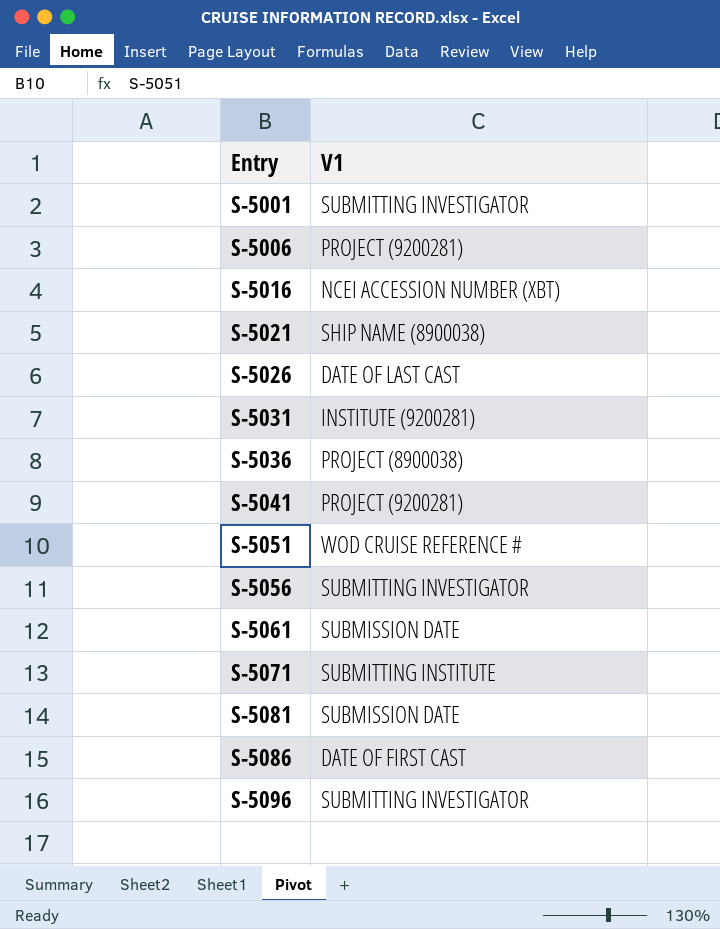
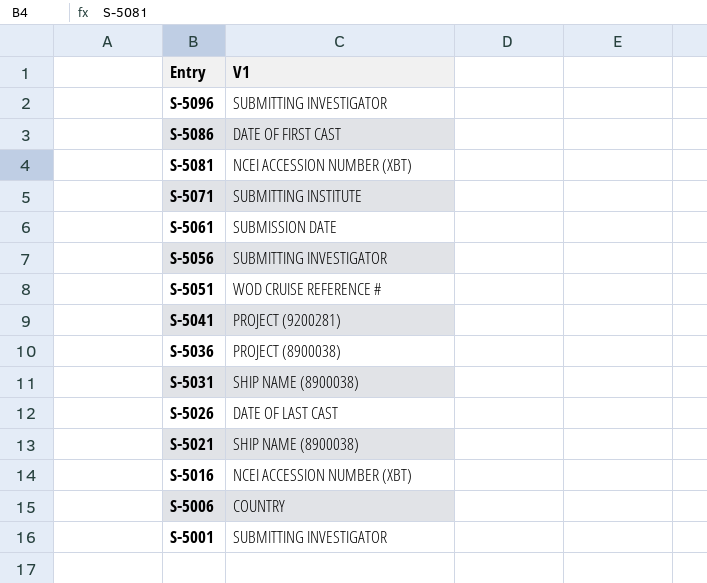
row order: Entry ascending -> Entry descending
S-5081 | V1: SUBMISSION DATE -> NCEI ACCESSION NUMBER (XBT)
S-5031 | V1: INSTITUTE (9200281) -> SHIP NAME (8900038)
S-5006 | V1: PROJECT (9200281) -> COUNTRY

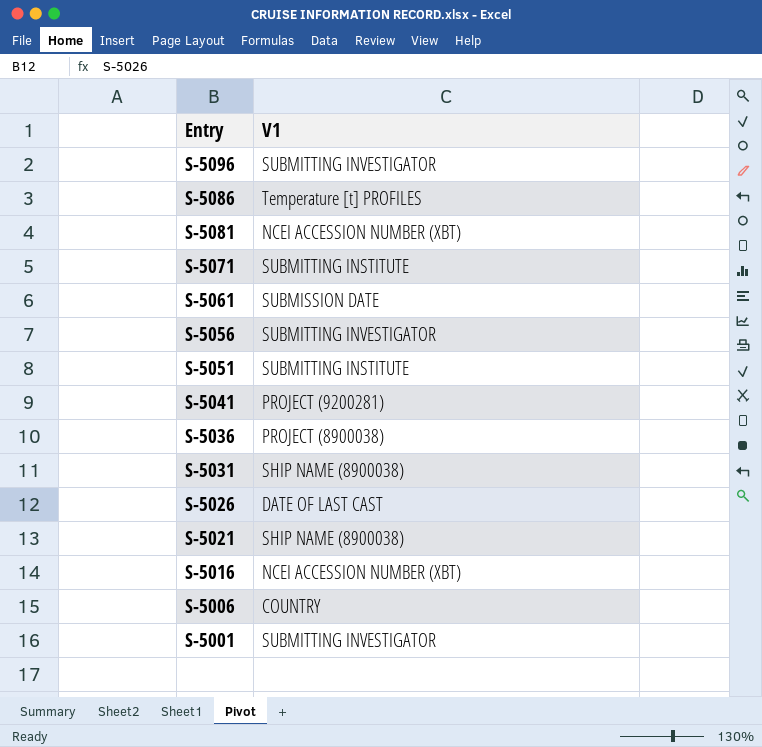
S-5086 | V1: DATE OF FIRST CAST -> Temperature [t] PROFILES
S-5051 | V1: WOD CRUISE REFERENCE # -> SUBMITTING INSTITUTE

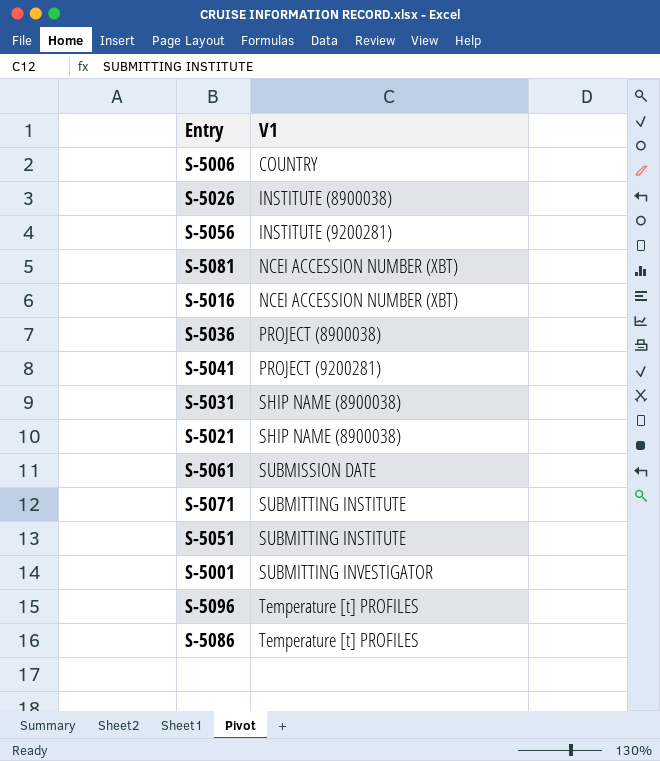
row order: Entry descending -> V1 ascending
S-5026 | V1: DATE OF LAST CAST -> INSTITUTE (8900038)
S-5056 | V1: SUBMITTING INVESTIGATOR -> INSTITUTE (9200281)
S-5096 | V1: SUBMITTING INVESTIGATOR -> Temperature [t] PROFILES

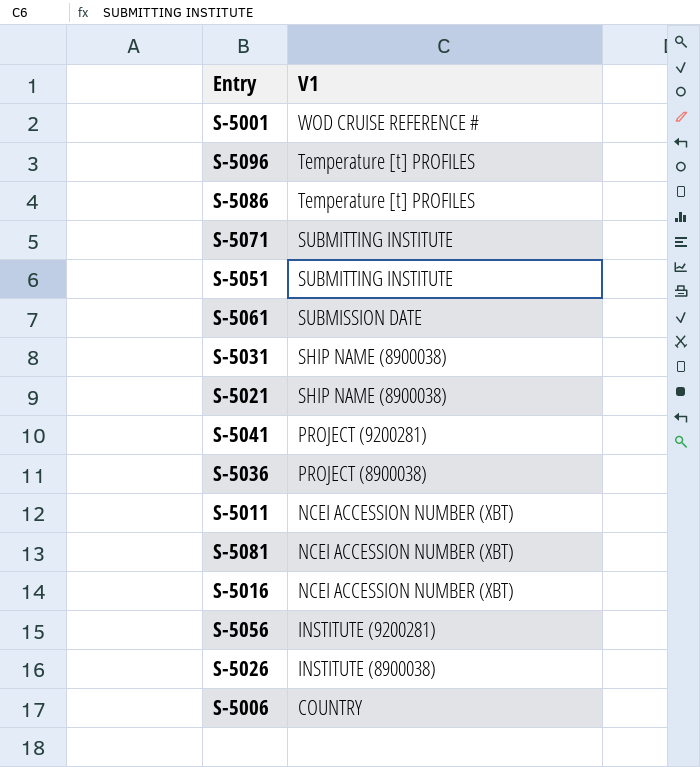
row order: V1 ascending -> V1 descending
S-5001 | V1: SUBMITTING INVESTIGATOR -> WOD CRUISE REFERENCE #
row S-5011: none -> NCEI ACCESSION NUMBER (XBT)

